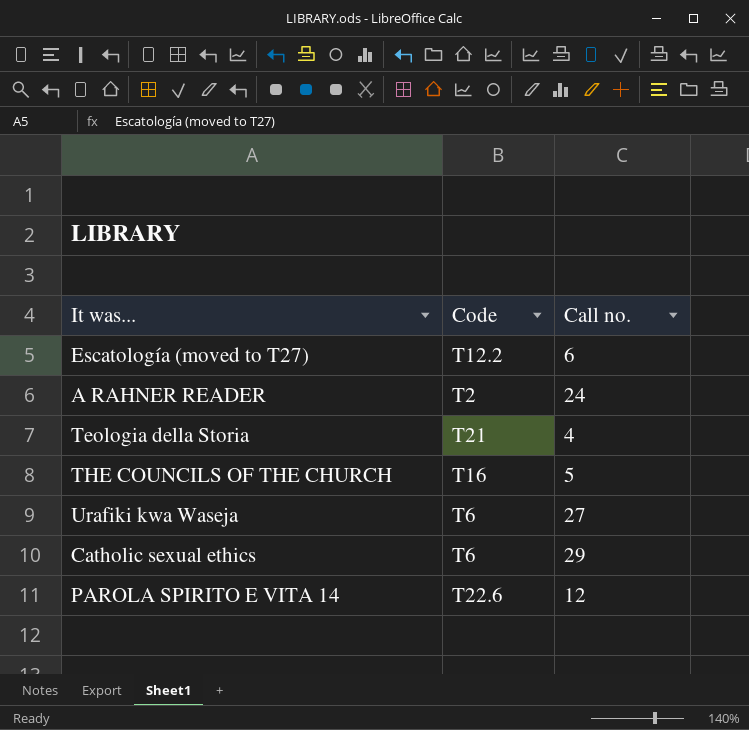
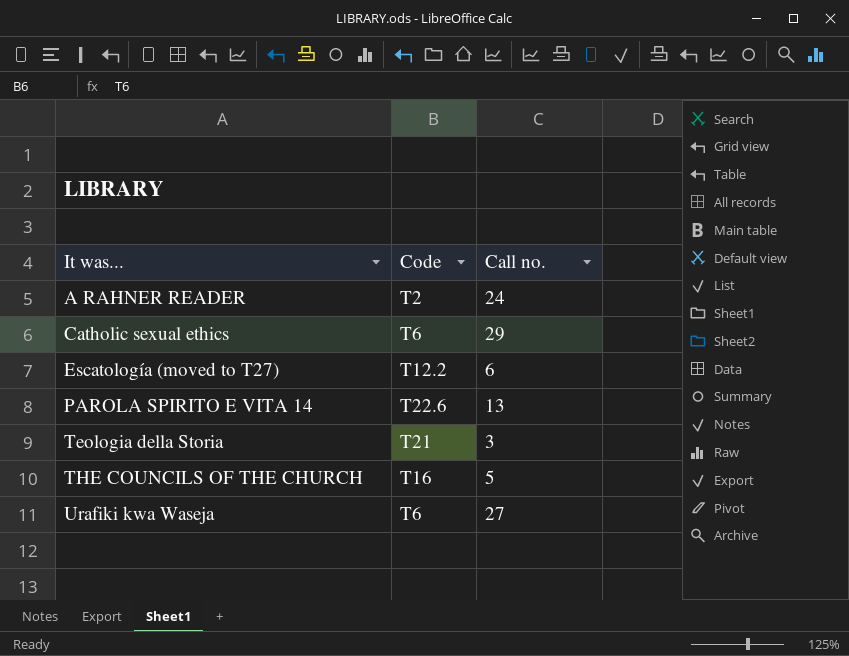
row order: none -> It was... ascending
PAROLA SPIRITO E VITA 14 | Call no.: 12 -> 13
Teologia della Storia | Call no.: 4 -> 3

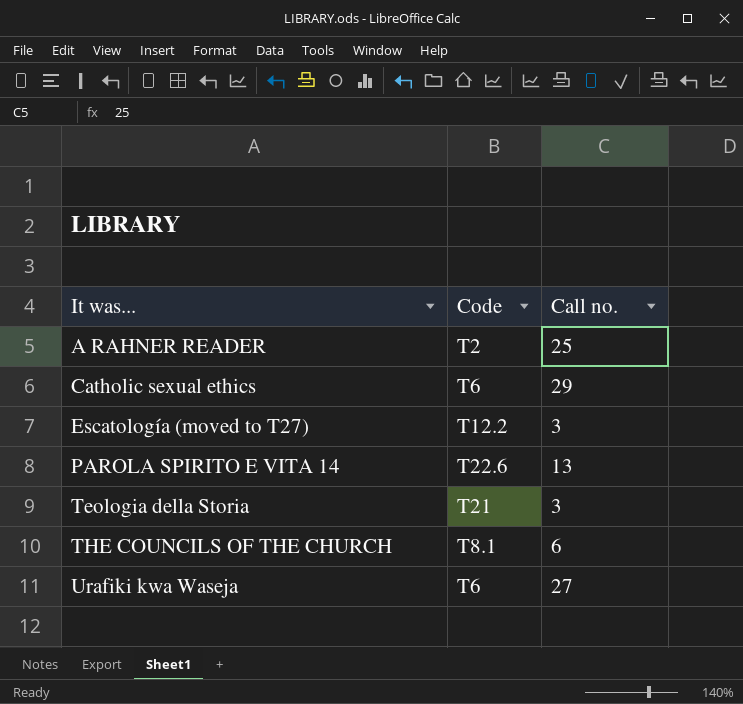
A RAHNER READER | Call no.: 24 -> 25
Escatología (moved to T27) | Call no.: 6 -> 3
THE COUNCILS OF THE CHURCH | Code: T16 -> T8.1
THE COUNCILS OF THE CHURCH | Call no.: 5 -> 6

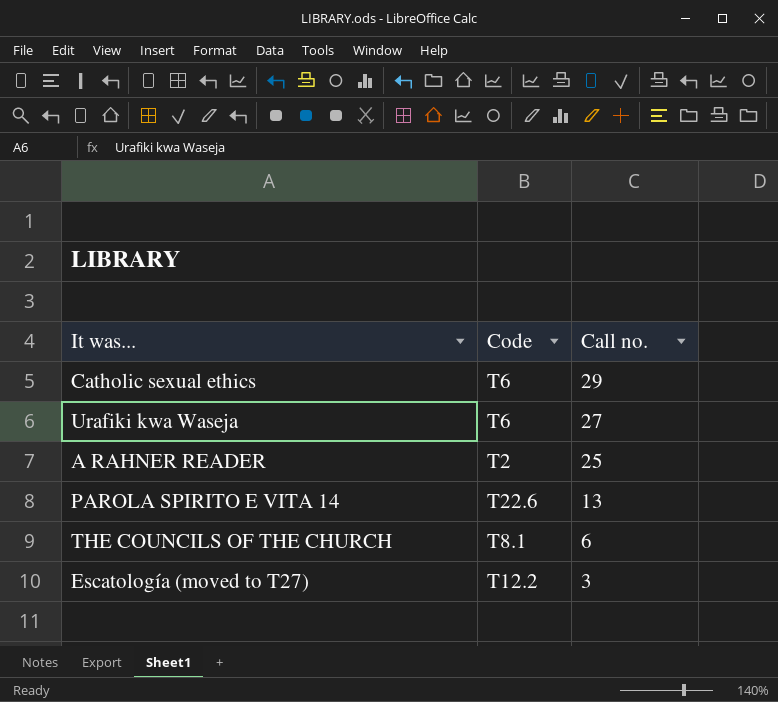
row order: It was... ascending -> Call no. descending
row Teologia della Storia: T21 | 3 -> none

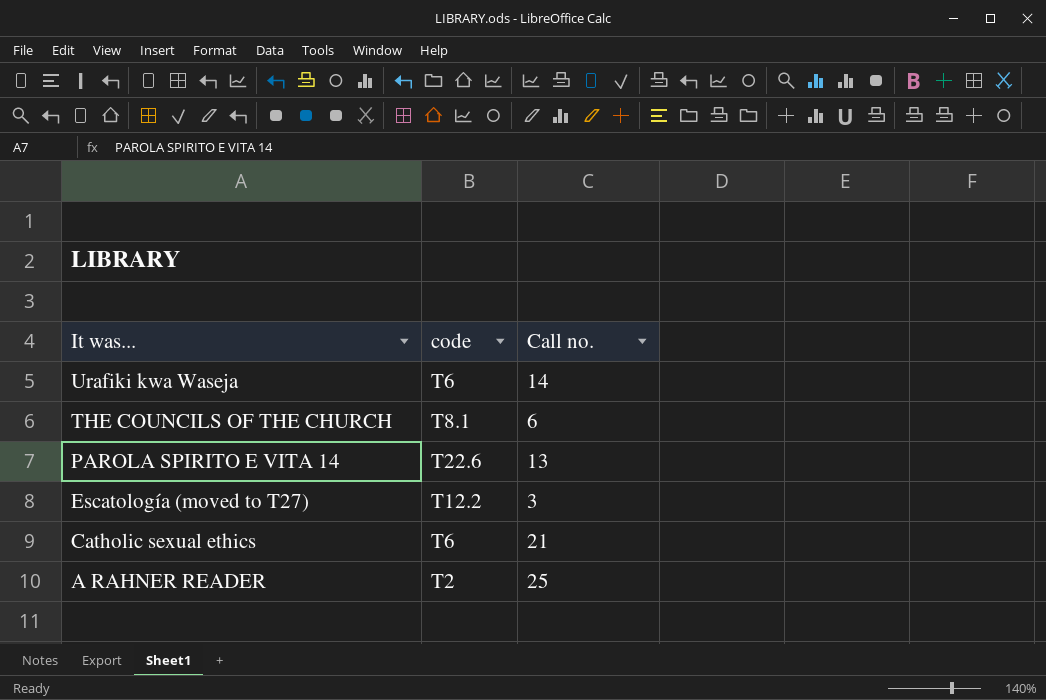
row order: Call no. descending -> It was... descending
column name: Code -> code
Urafiki kwa Waseja | Call no.: 27 -> 14
Catholic sexual ethics | Call no.: 29 -> 21

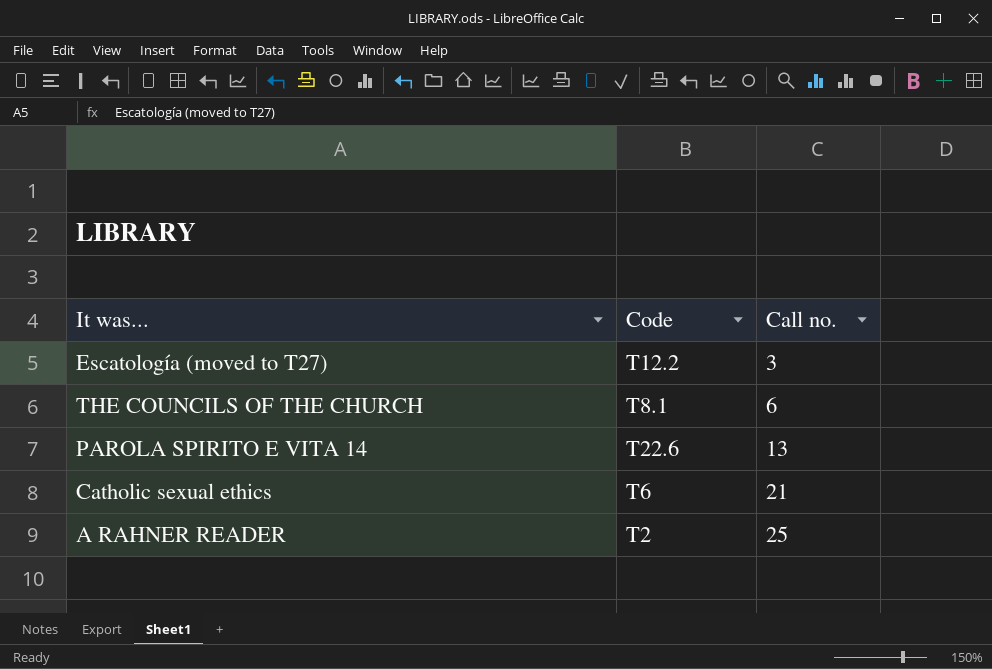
row order: It was... descending -> Call no. ascending
column name: code -> Code
row Urafiki kwa Waseja: T6 | 14 -> none

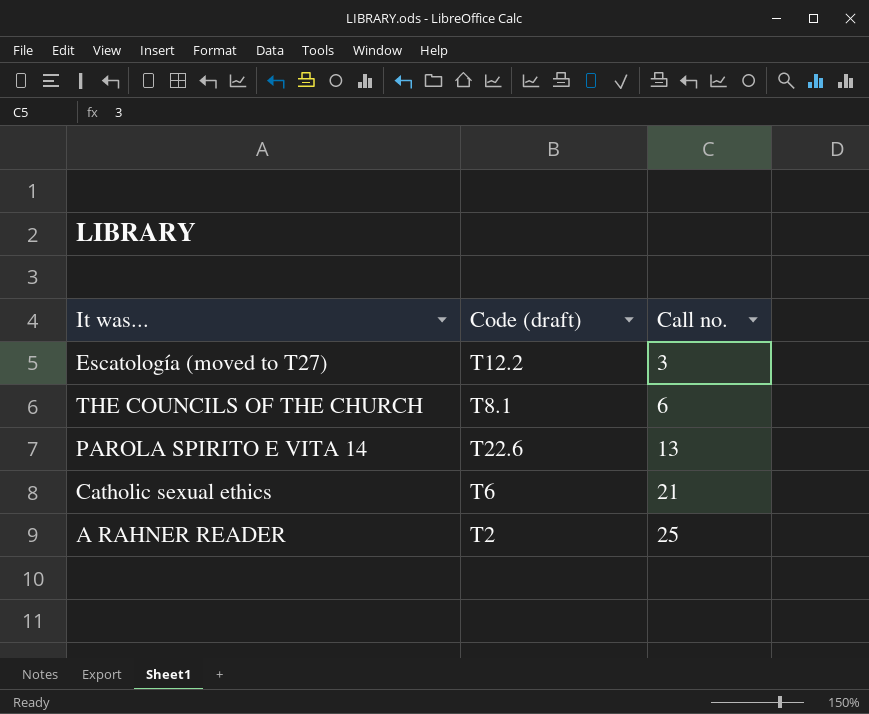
column name: Code -> Code (draft)

